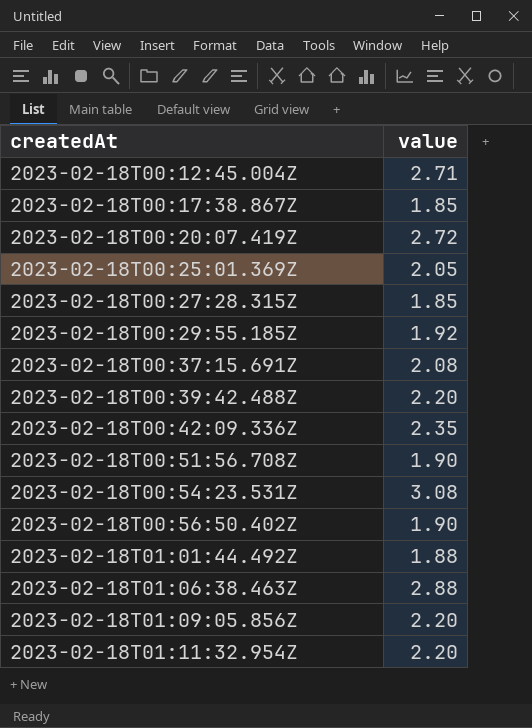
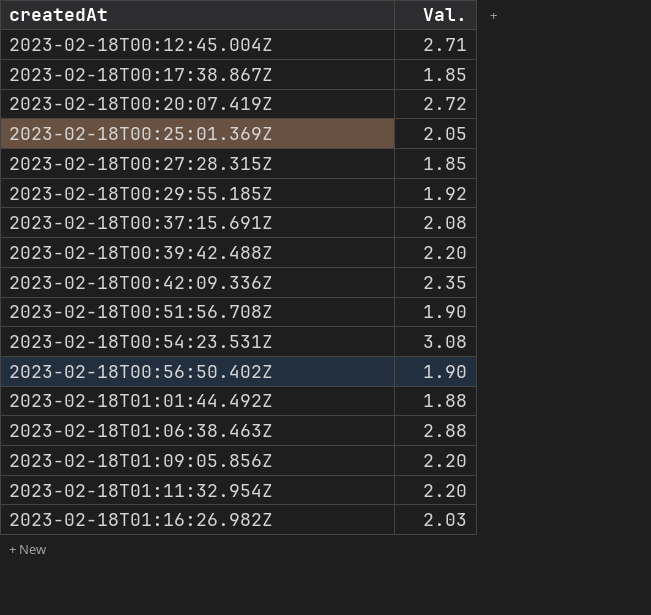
column name: value -> Val.
row 2023-02-18T01:16:26.982Z: none -> 2.03

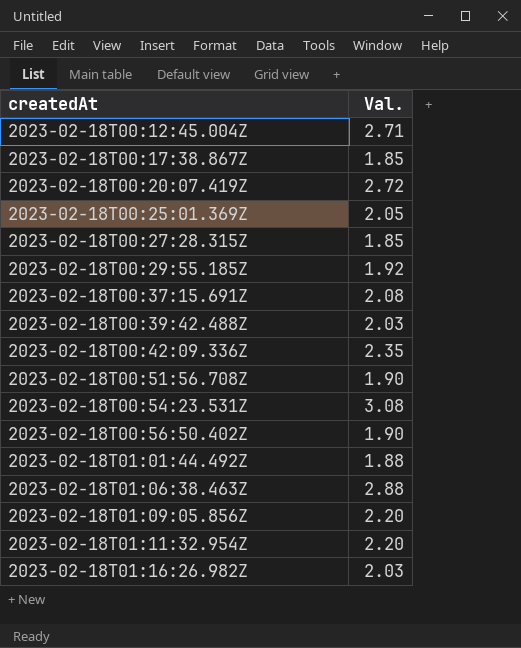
2023-02-18T00:39:42.488Z | Val.: 2.20 -> 2.03

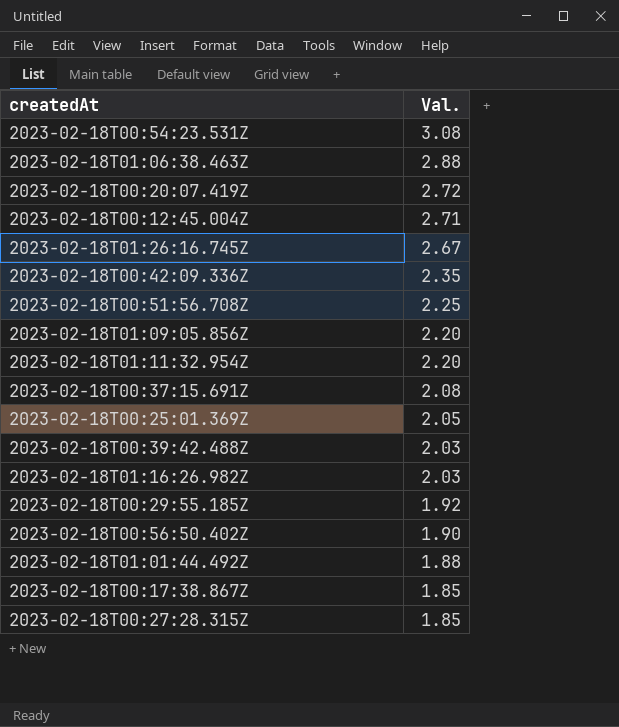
row order: createdAt ascending -> Val. descending
row 2023-02-18T01:26:16.745Z: none -> 2.67
2023-02-18T00:51:56.708Z | Val.: 1.90 -> 2.25

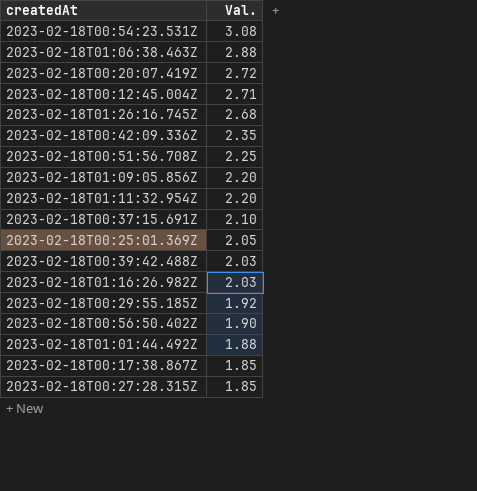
2023-02-18T01:26:16.745Z | Val.: 2.67 -> 2.68
2023-02-18T00:37:15.691Z | Val.: 2.08 -> 2.10

